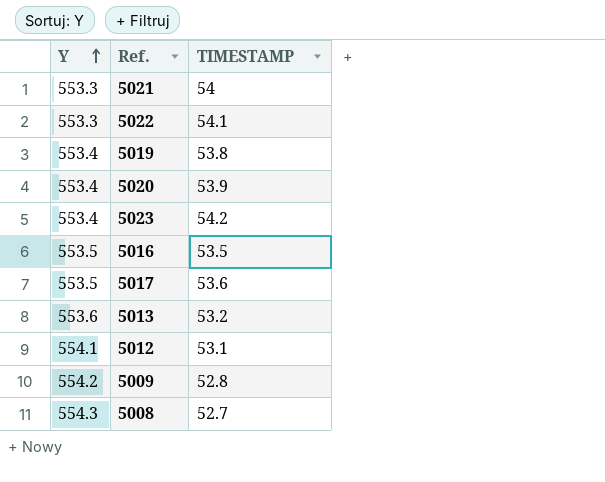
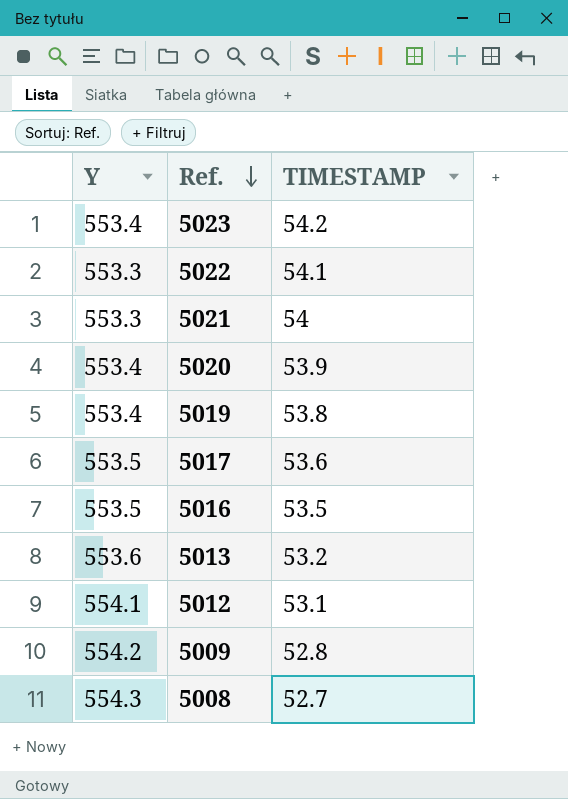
row order: Y ascending -> Ref. descending

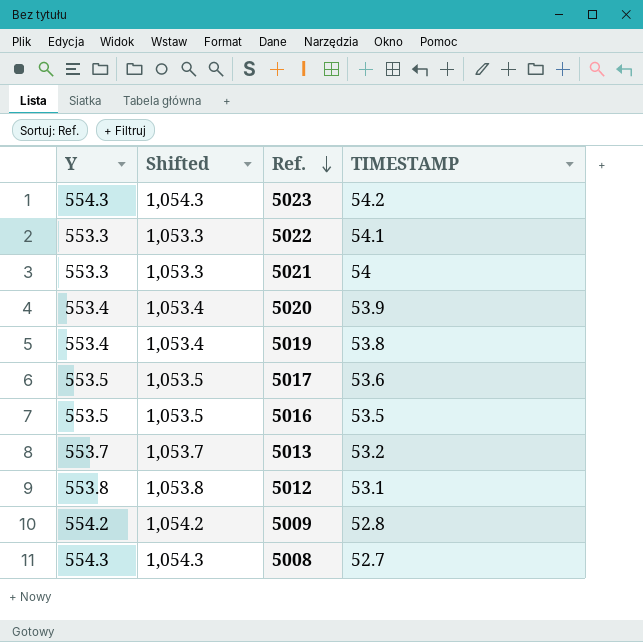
column Shifted | formula: none -> [Y] + 500
5023 | Y: 553.4 -> 554.3
5013 | Y: 553.6 -> 553.7
5012 | Y: 554.1 -> 553.8

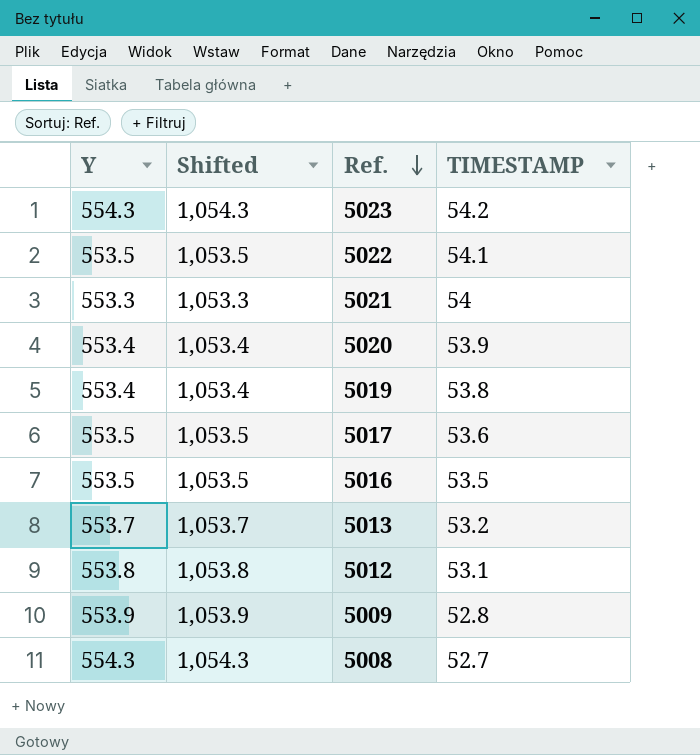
5022 | Y: 553.3 -> 553.5
5022 | Shifted: 1,053.3 -> 1,053.5
5009 | Y: 554.2 -> 553.9
5009 | Shifted: 1,054.2 -> 1,053.9

